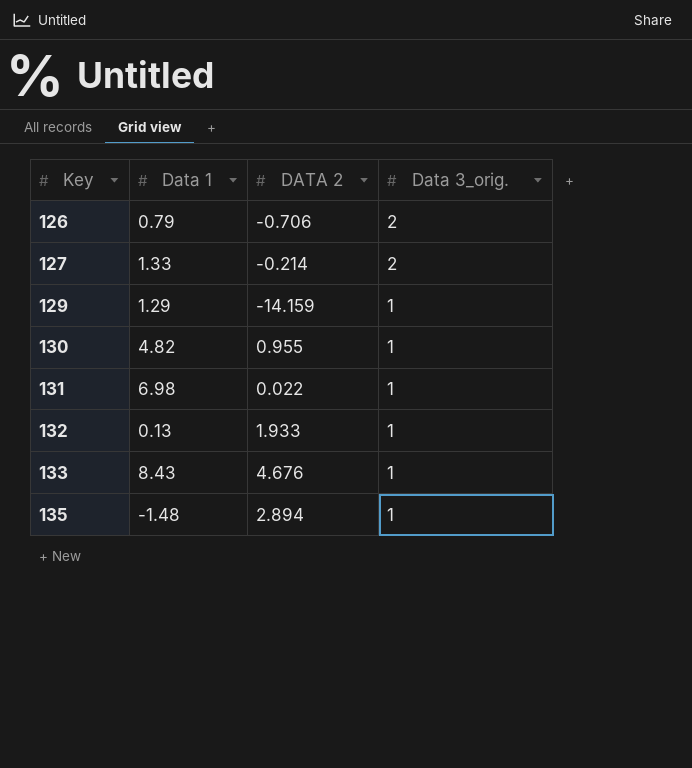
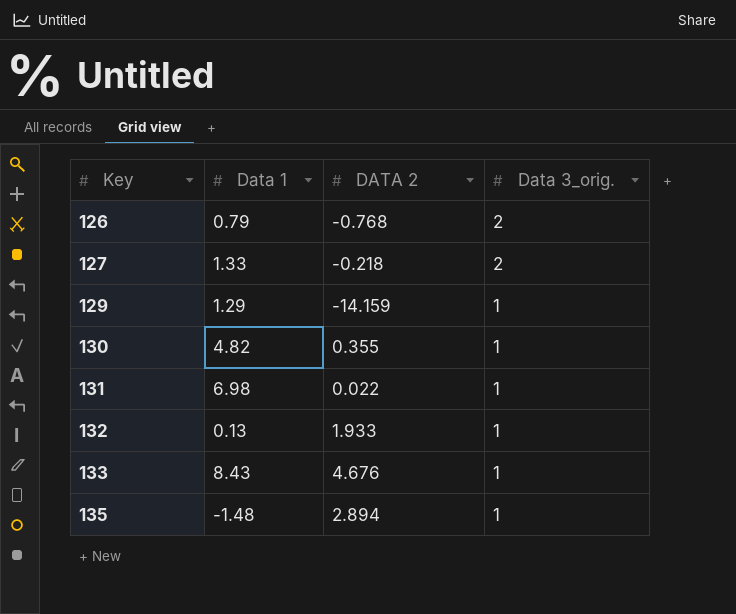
126 | DATA 2: -0.706 -> -0.768
127 | DATA 2: -0.214 -> -0.218
130 | DATA 2: 0.955 -> 0.355

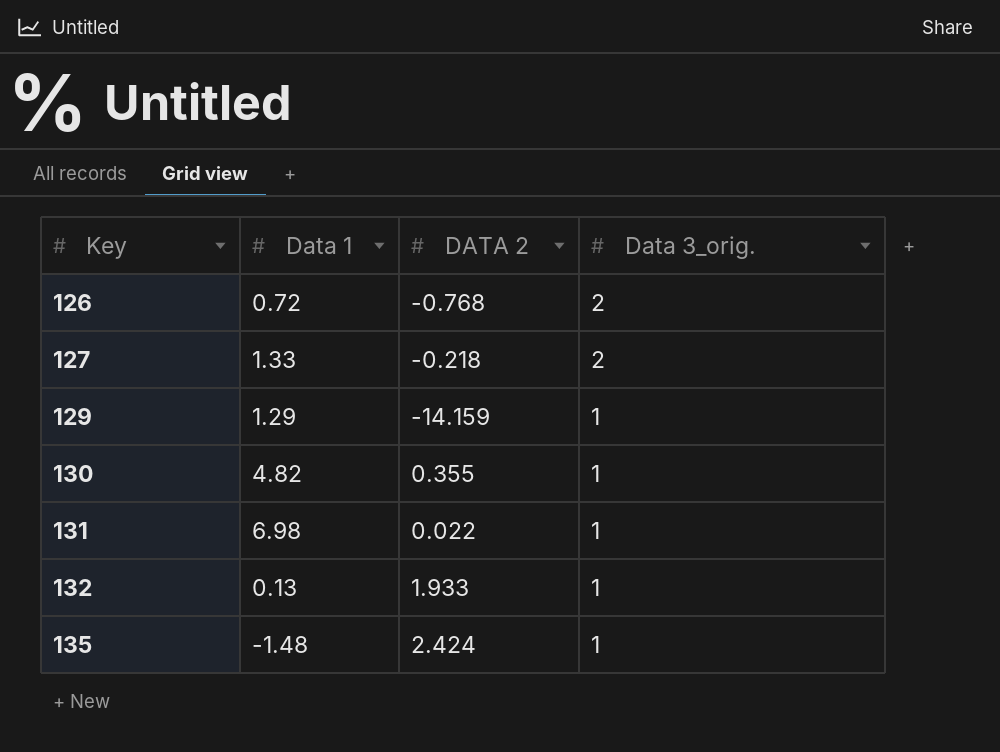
row 133: 8.43 | 4.676 | 1 -> none
126 | Data 1: 0.79 -> 0.72
135 | DATA 2: 2.894 -> 2.424

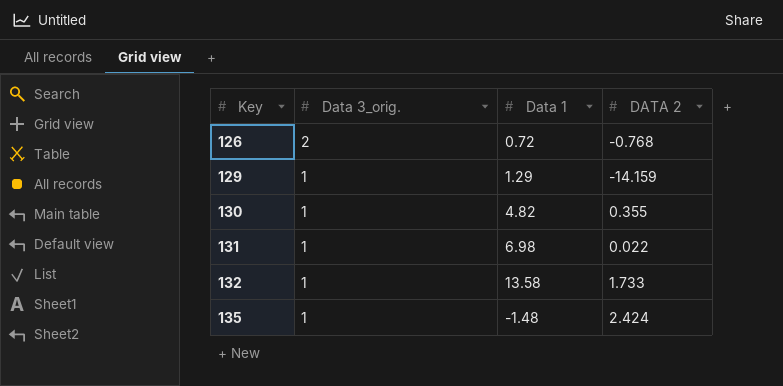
column Data 3_orig. | position: 4 -> 2
row 127: 1.33 | -0.218 | 2 -> none
132 | Data 1: 0.13 -> 13.58
132 | DATA 2: 1.933 -> 1.733

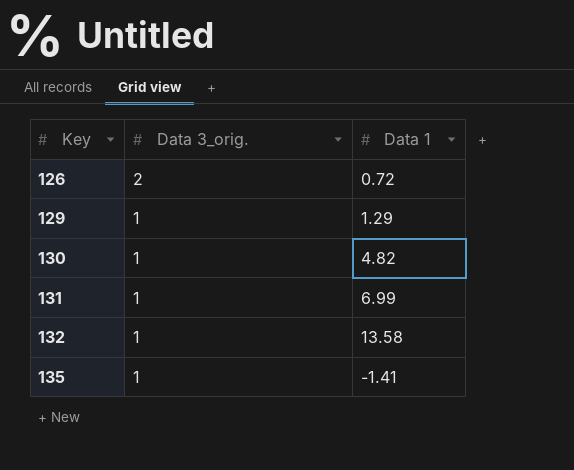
column DATA 2 | position: 4 -> none
131 | Data 1: 6.98 -> 6.99
135 | Data 1: -1.48 -> -1.41

